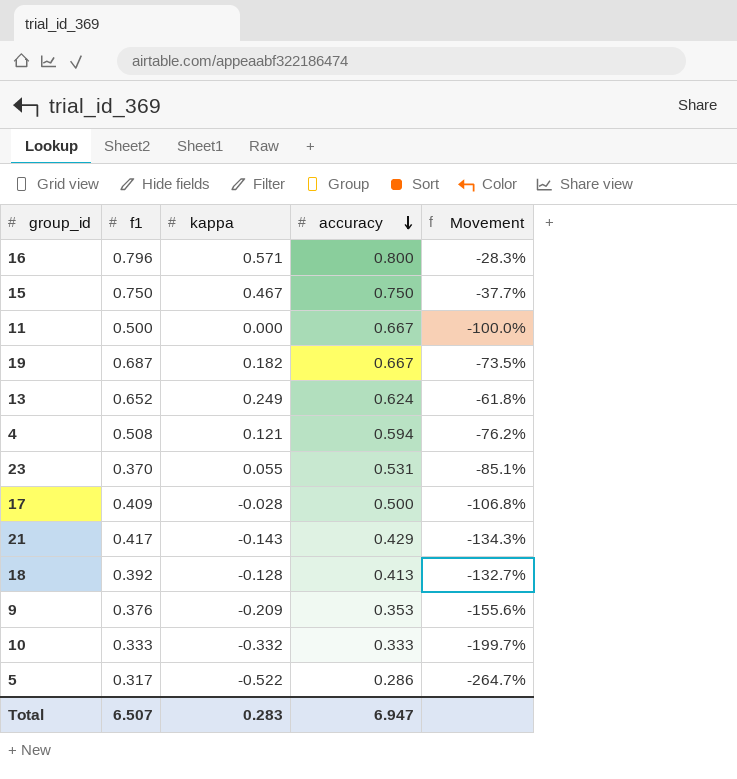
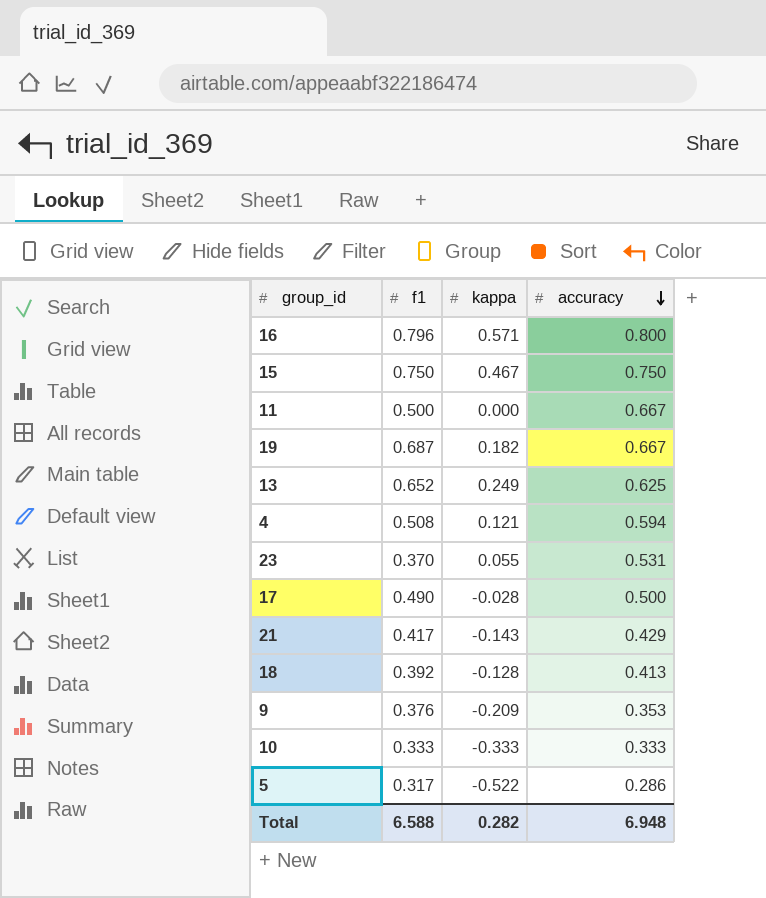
column Movement | formula: ([kappa] - [f1]) / [f1] -> none
13 | accuracy: 0.624 -> 0.625
17 | f1: 0.409 -> 0.490
10 | kappa: -0.332 -> -0.333
Total | f1: 6.507 -> 6.588
Total | kappa: 0.283 -> 0.282
Total | accuracy: 6.947 -> 6.948

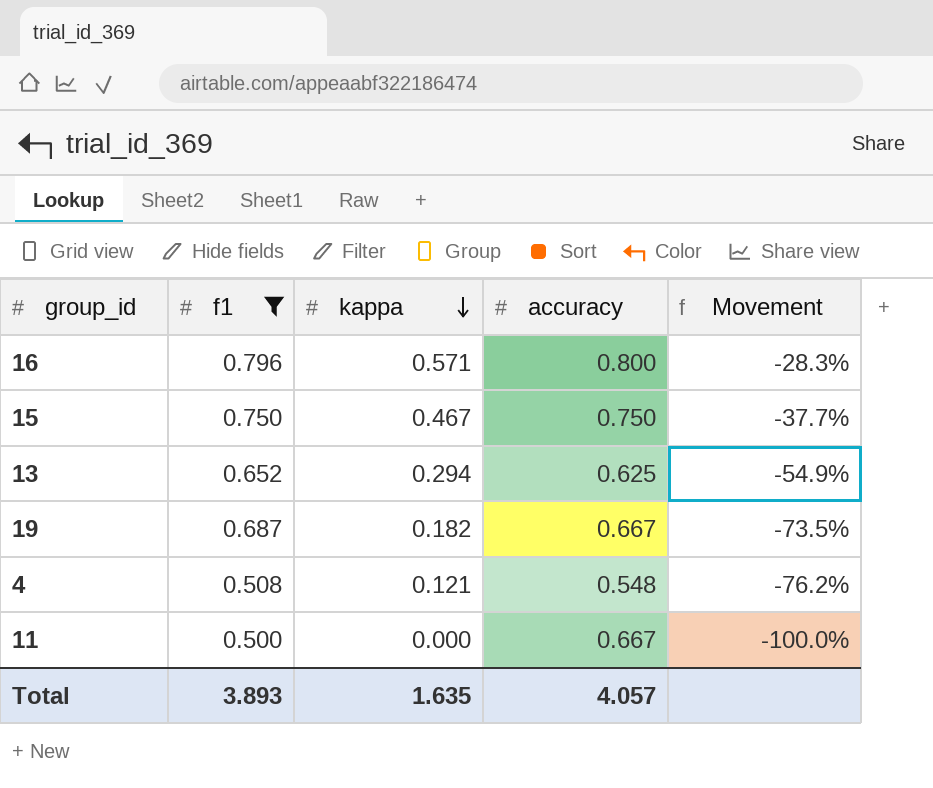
filter: none -> f1 >= 0.500
row order: accuracy descending -> kappa descending
column Movement | formula: none -> ([kappa] - [f1]) / [f1]
13 | kappa: 0.249 -> 0.294
4 | accuracy: 0.594 -> 0.548
Total | f1: 6.588 -> 3.893
Total | kappa: 0.282 -> 1.635
Total | accuracy: 6.948 -> 4.057

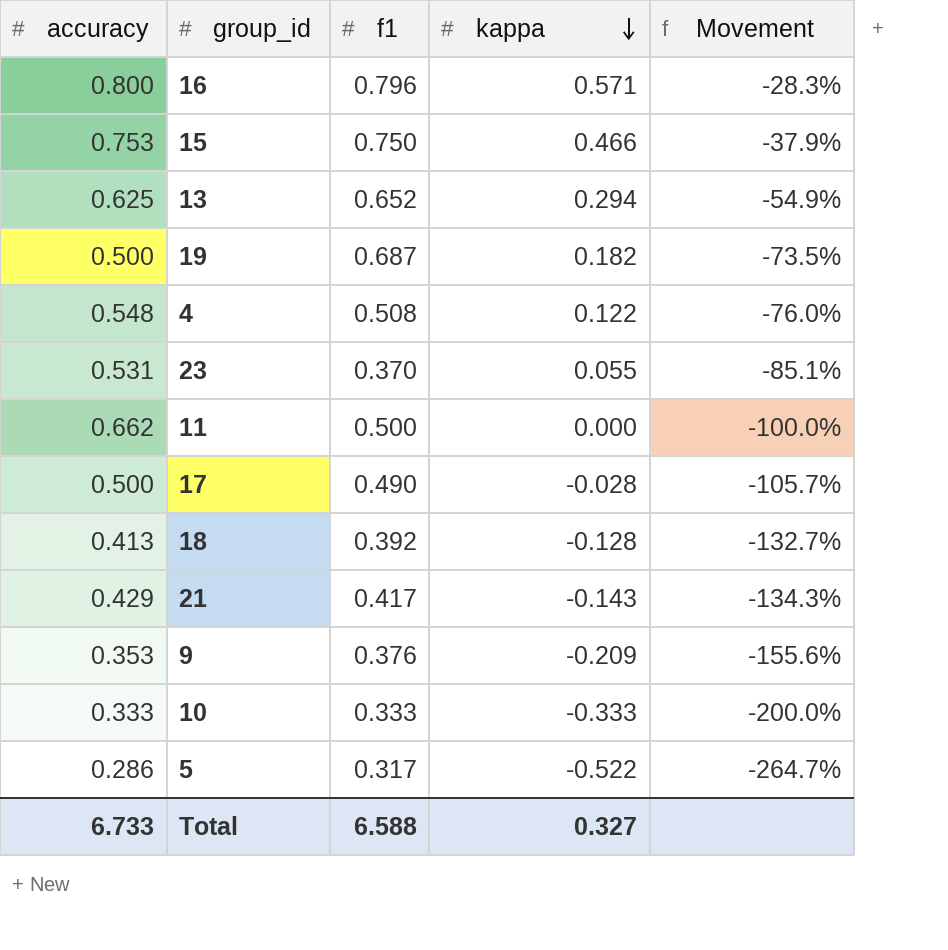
filter: f1 >= 0.500 -> none
column accuracy | position: 4 -> 1
15 | accuracy: 0.750 -> 0.753
15 | kappa: 0.467 -> 0.466
15 | Movement: -37.7% -> -37.9%
19 | accuracy: 0.667 -> 0.500
4 | kappa: 0.121 -> 0.122
4 | Movement: -76.2% -> -76.0%
11 | accuracy: 0.667 -> 0.662
Total | accuracy: 4.057 -> 6.733
Total | f1: 3.893 -> 6.588
Total | kappa: 1.635 -> 0.327

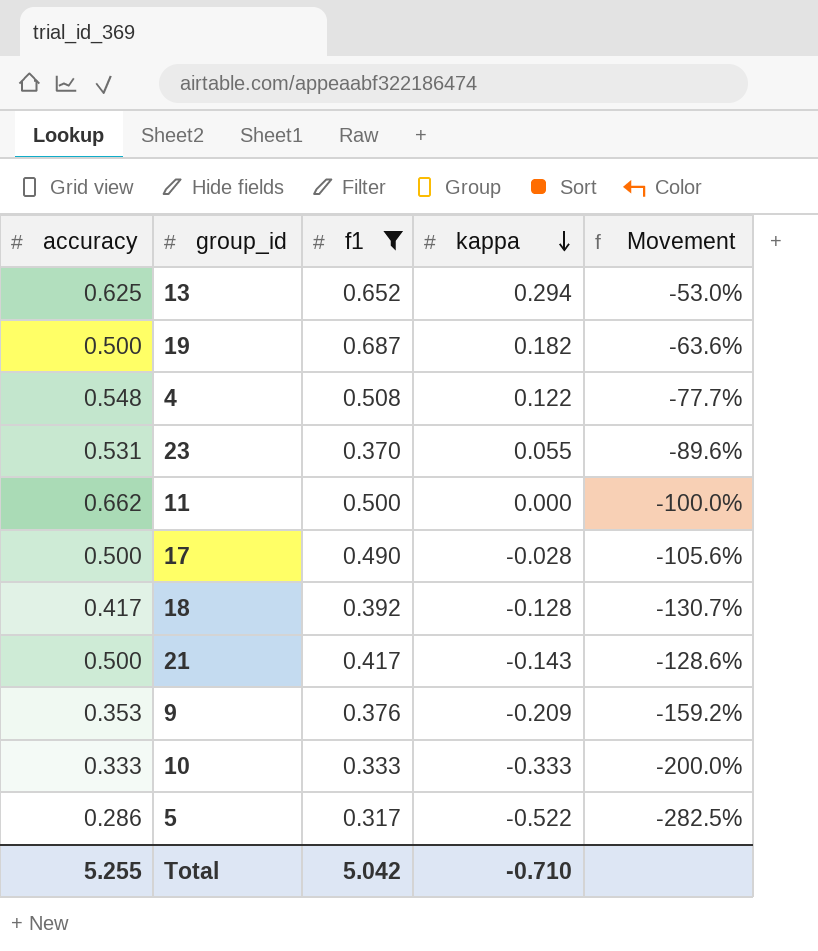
filter: none -> f1 <= 0.687
column Movement | formula: ([kappa] - [f1]) / [f1] -> ([kappa] - [accuracy]) / [accuracy]
18 | accuracy: 0.413 -> 0.417
21 | accuracy: 0.429 -> 0.500
Total | accuracy: 6.733 -> 5.255
Total | f1: 6.588 -> 5.042
Total | kappa: 0.327 -> -0.710

